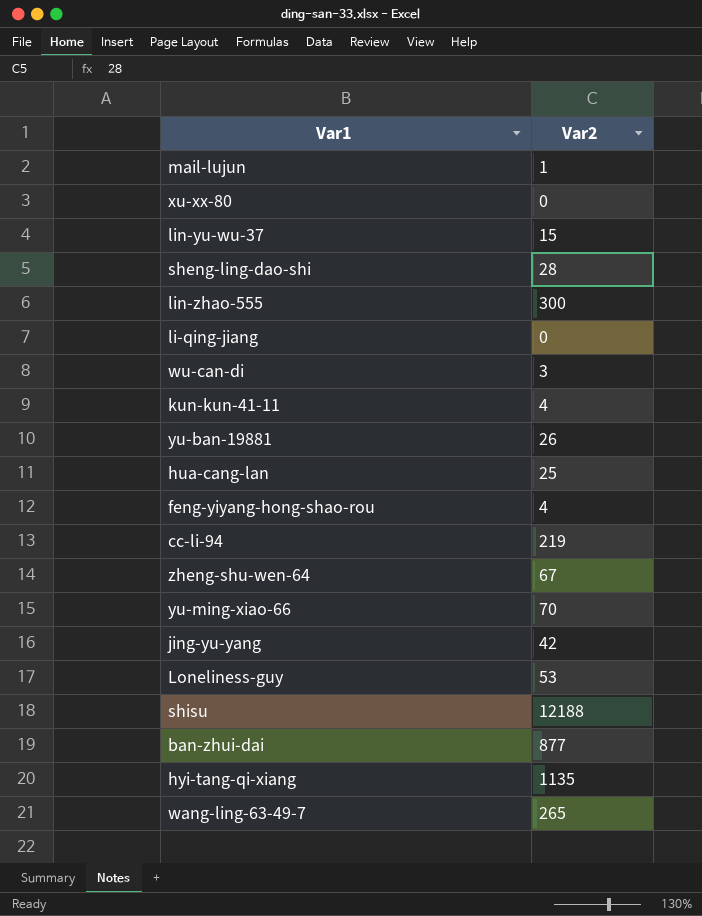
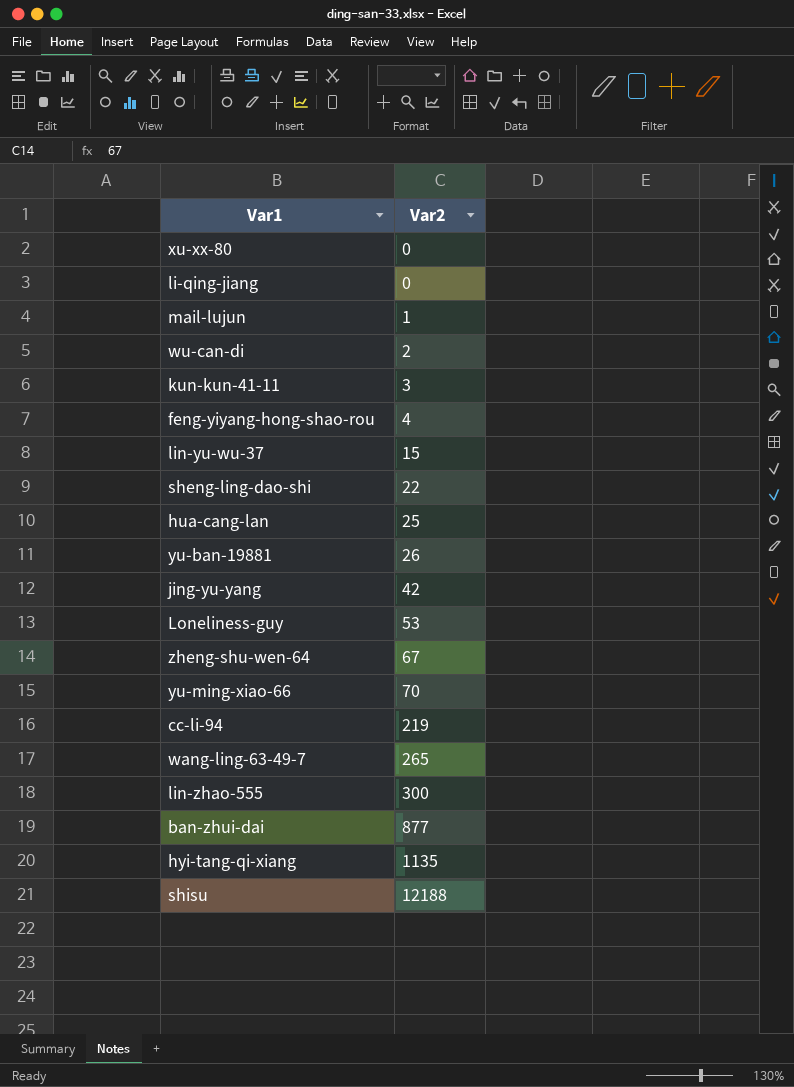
row order: none -> Var2 ascending
wu-can-di | Var2: 3 -> 2
kun-kun-41-11 | Var2: 4 -> 3
sheng-ling-dao-shi | Var2: 28 -> 22

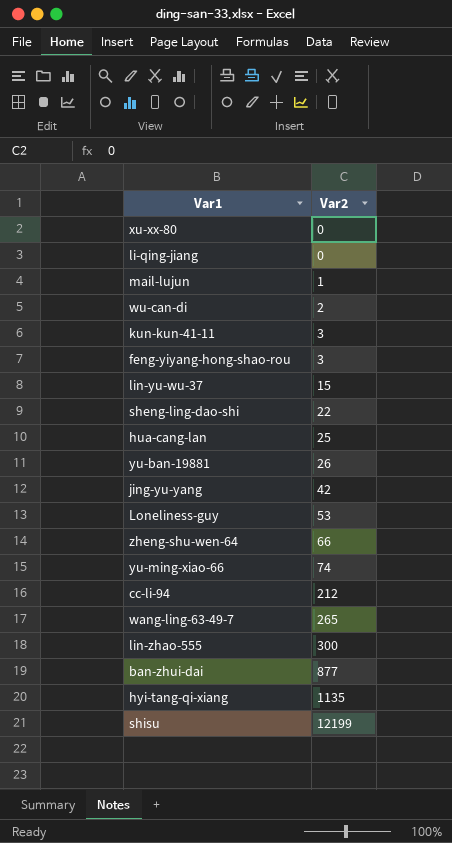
feng-yiyang-hong-shao-rou | Var2: 4 -> 3
zheng-shu-wen-64 | Var2: 67 -> 66
yu-ming-xiao-66 | Var2: 70 -> 74
cc-li-94 | Var2: 219 -> 212
shisu | Var2: 12188 -> 12199

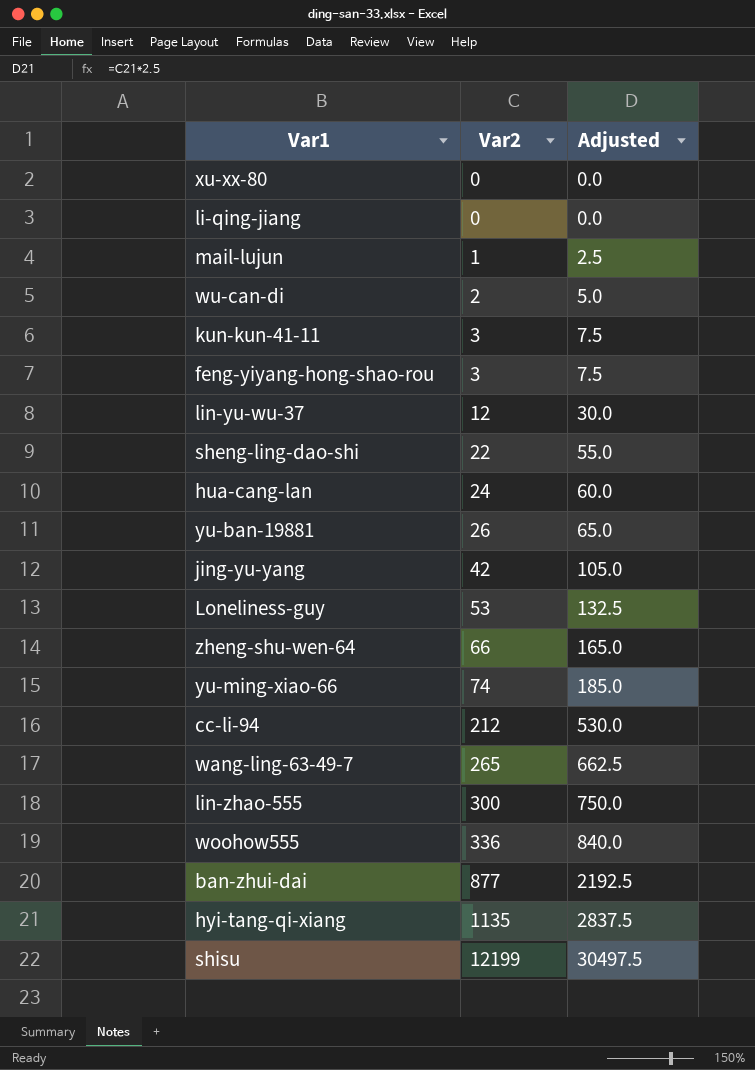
column Adjusted | formula: none -> [Var2] * 2.5
lin-yu-wu-37 | Var2: 15 -> 12
hua-cang-lan | Var2: 25 -> 24
row woohow555: none -> 336 | 840.0

